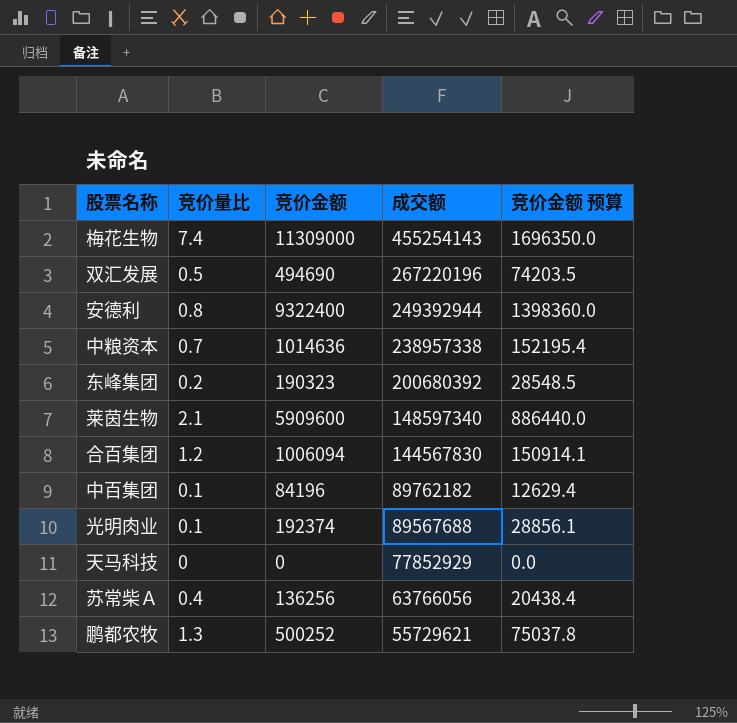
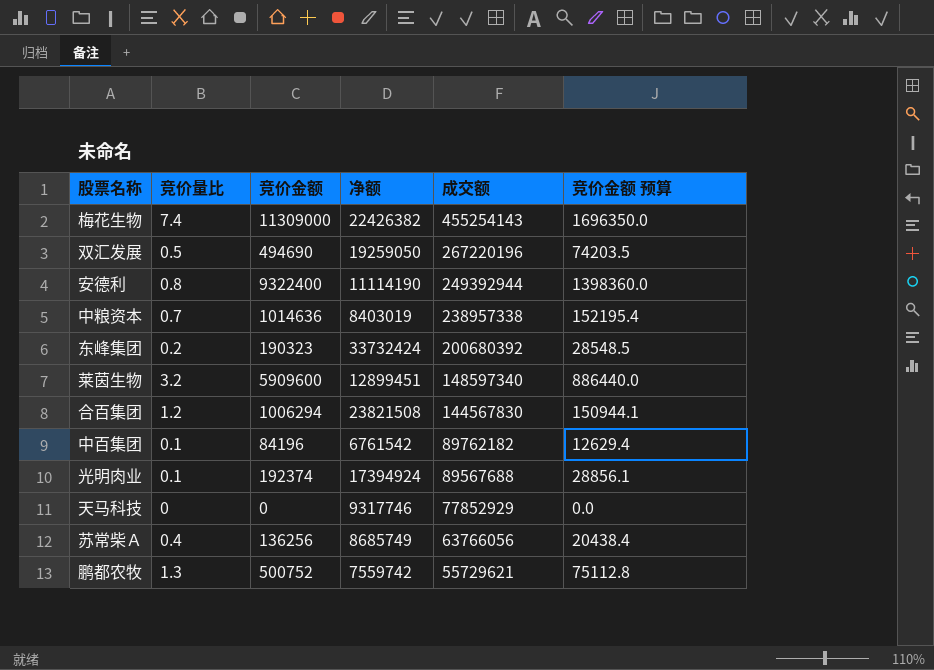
column 净额 | position: none -> 4
莱茵生物 | 竞价量比: 2.1 -> 3.2
合百集团 | 竞价金额: 1006094 -> 1006294
合百集团 | 竞价金额 预算: 150914.1 -> 150944.1
鹏都农牧 | 竞价金额: 500252 -> 500752
鹏都农牧 | 竞价金额 预算: 75037.8 -> 75112.8

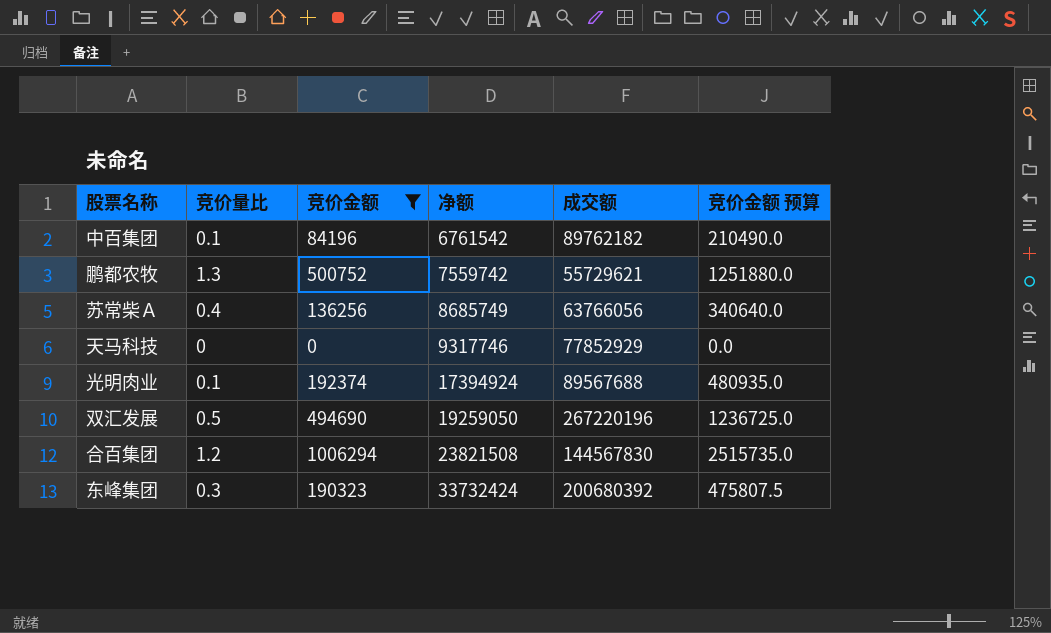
filter: none -> 竞价金额 <= 1006294
row order: 成交额 descending -> 净额 ascending
column 竞价金额 预算 | formula: [竞价金额] * 0.15 -> [竞价金额] * 2.5
东峰集团 | 竞价量比: 0.2 -> 0.3

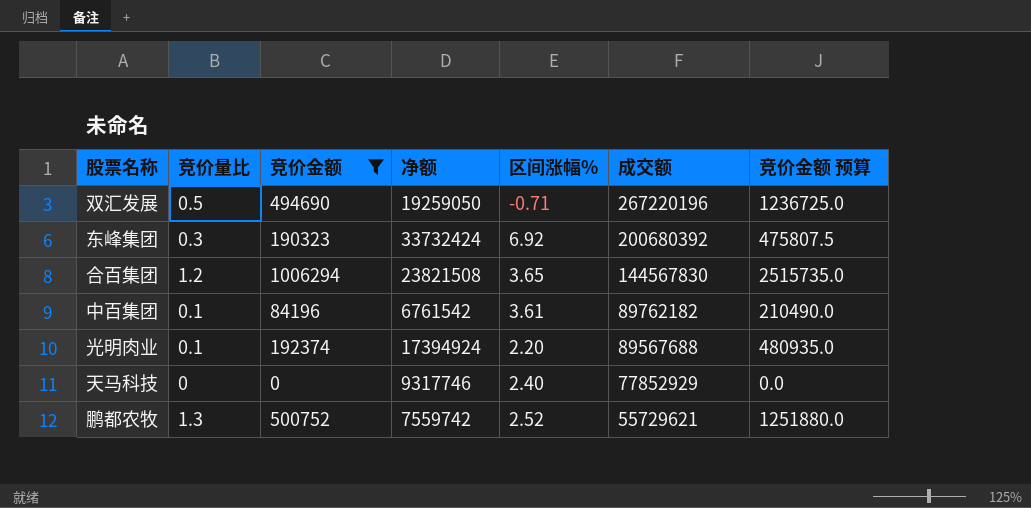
row order: 净额 ascending -> 成交额 descending
column 区间涨幅% | position: none -> 5
row 苏常柴Ａ: 0.4 | 136256 | 8685749 | 63766056 | 340640.0 -> none

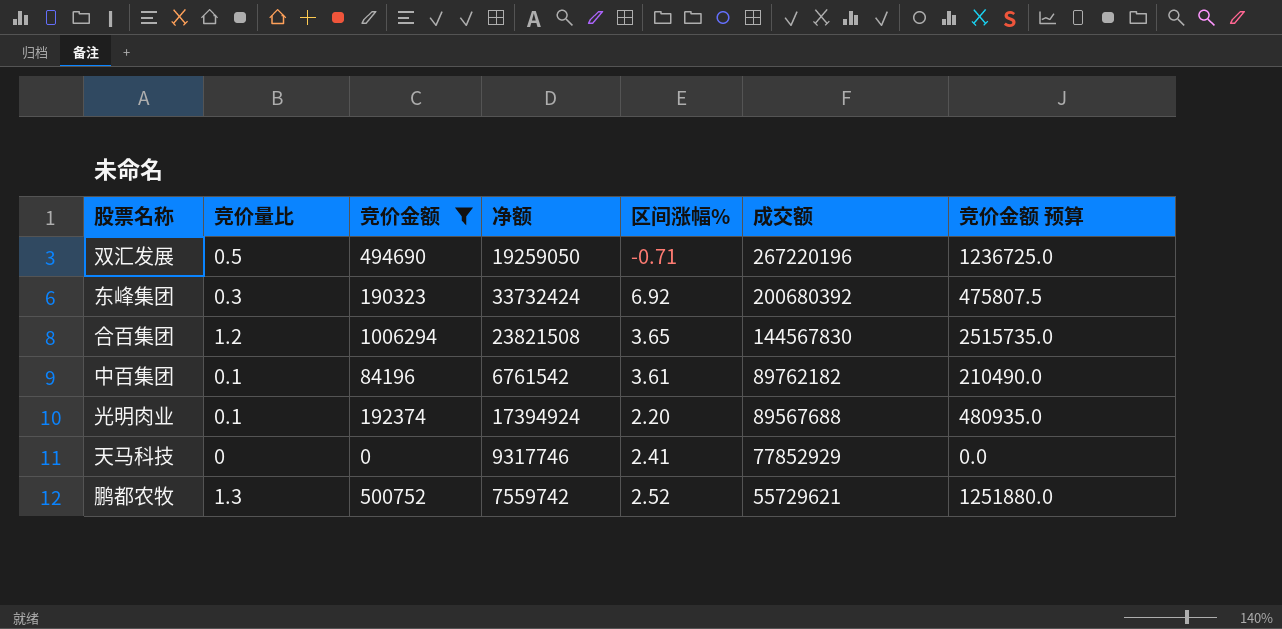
天马科技 | 区间涨幅%: 2.40 -> 2.41

